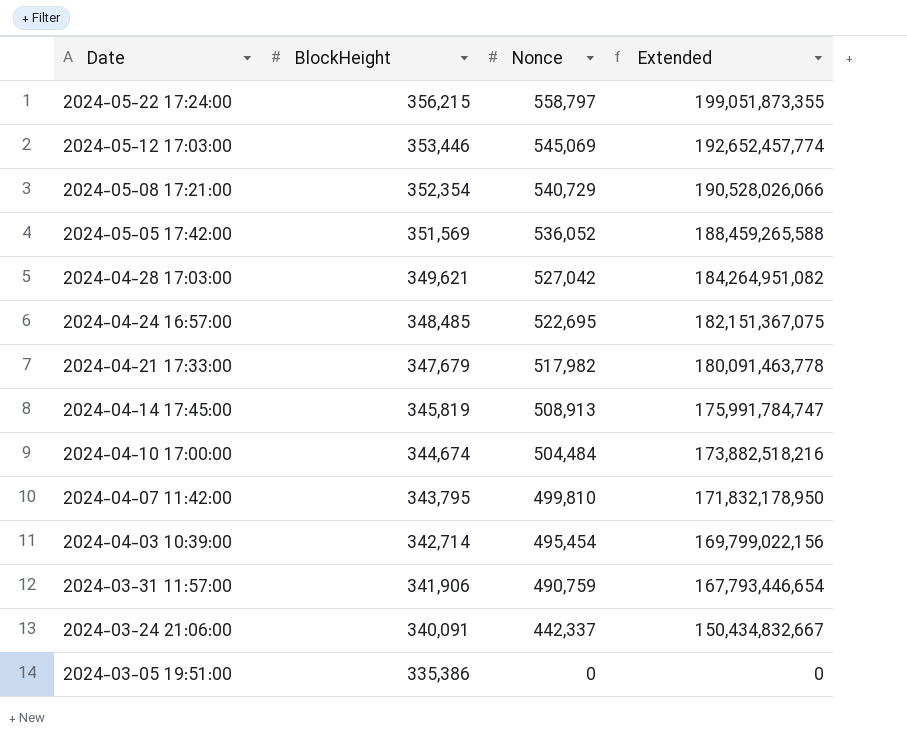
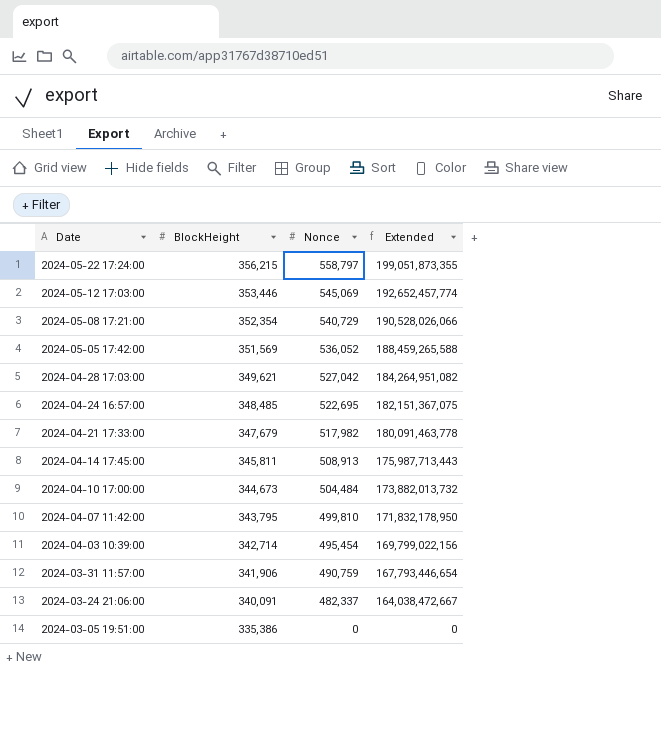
2024-04-14 17:45:00 | BlockHeight: 345,819 -> 345,811
2024-04-14 17:45:00 | Extended: 175,991,784,747 -> 175,987,713,443
2024-04-10 17:00:00 | BlockHeight: 344,674 -> 344,673
2024-04-10 17:00:00 | Extended: 173,882,518,216 -> 173,882,013,732
2024-03-24 21:06:00 | Nonce: 442,337 -> 482,337
2024-03-24 21:06:00 | Extended: 150,434,832,667 -> 164,038,472,667

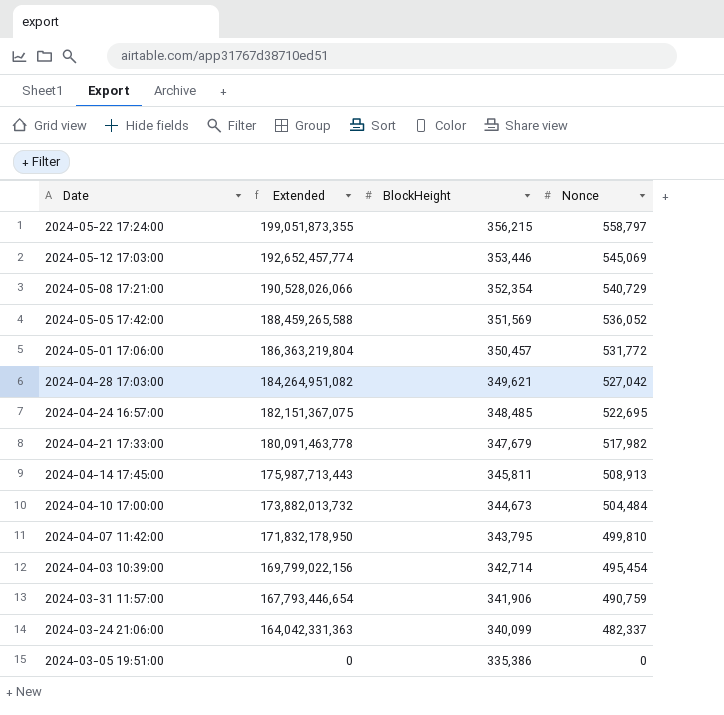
column Extended | position: 4 -> 2
row 2024-05-01 17:06:00: none -> 186,363,219,804 | 350,457 | 531,772
2024-03-24 21:06:00 | Extended: 164,038,472,667 -> 164,042,331,363
2024-03-24 21:06:00 | BlockHeight: 340,091 -> 340,099

